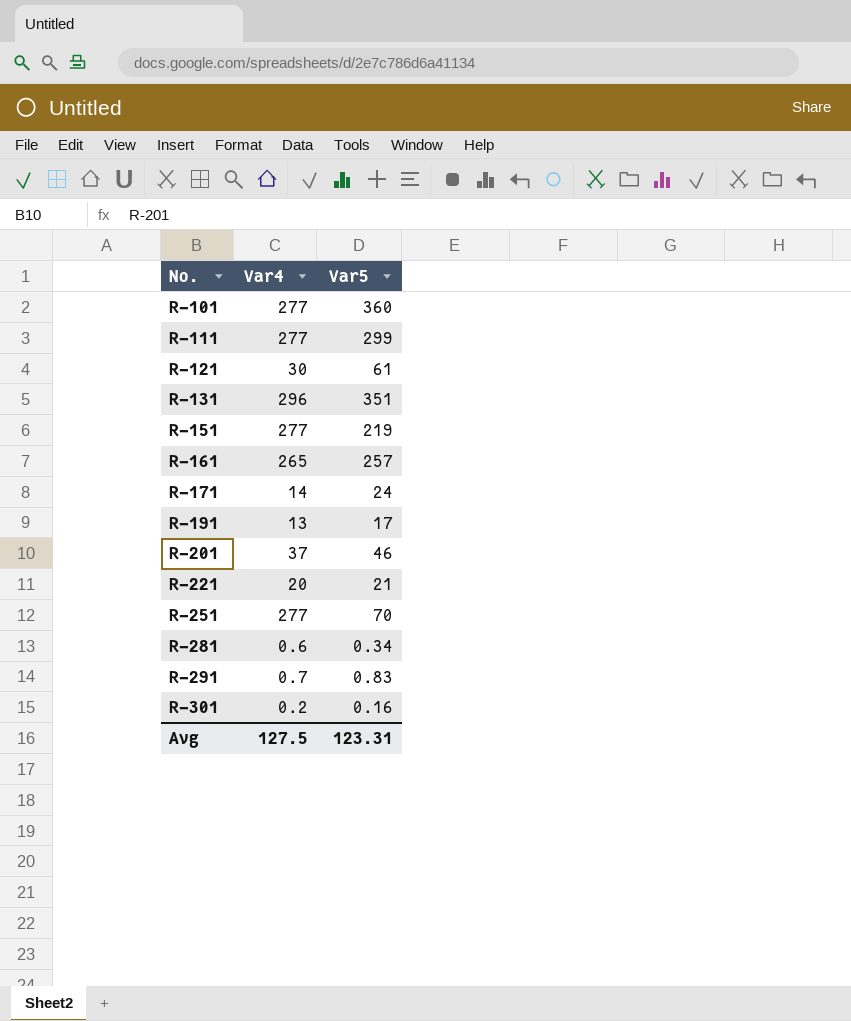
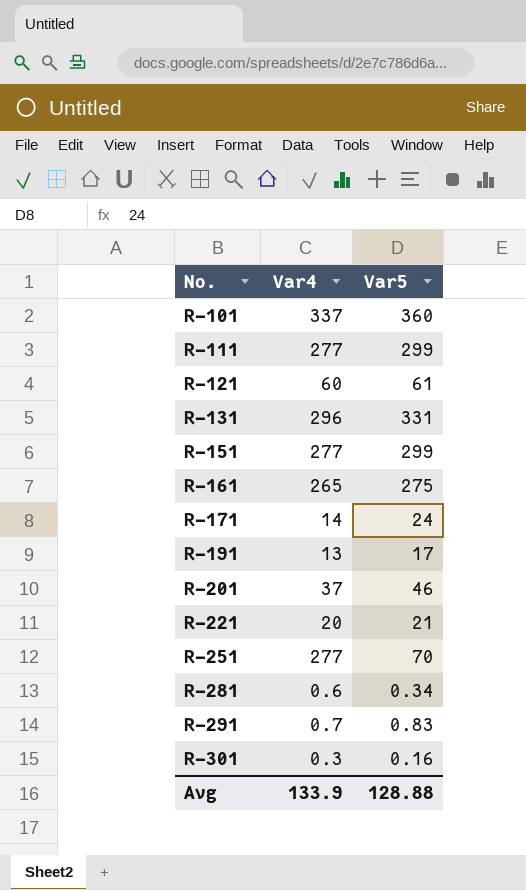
R-101 | Var4: 277 -> 337
R-121 | Var4: 30 -> 60
R-131 | Var5: 351 -> 331
R-151 | Var5: 219 -> 299
R-161 | Var5: 257 -> 275
R-301 | Var4: 0.2 -> 0.3
Avg | Var4: 127.5 -> 133.9
Avg | Var5: 123.31 -> 128.88

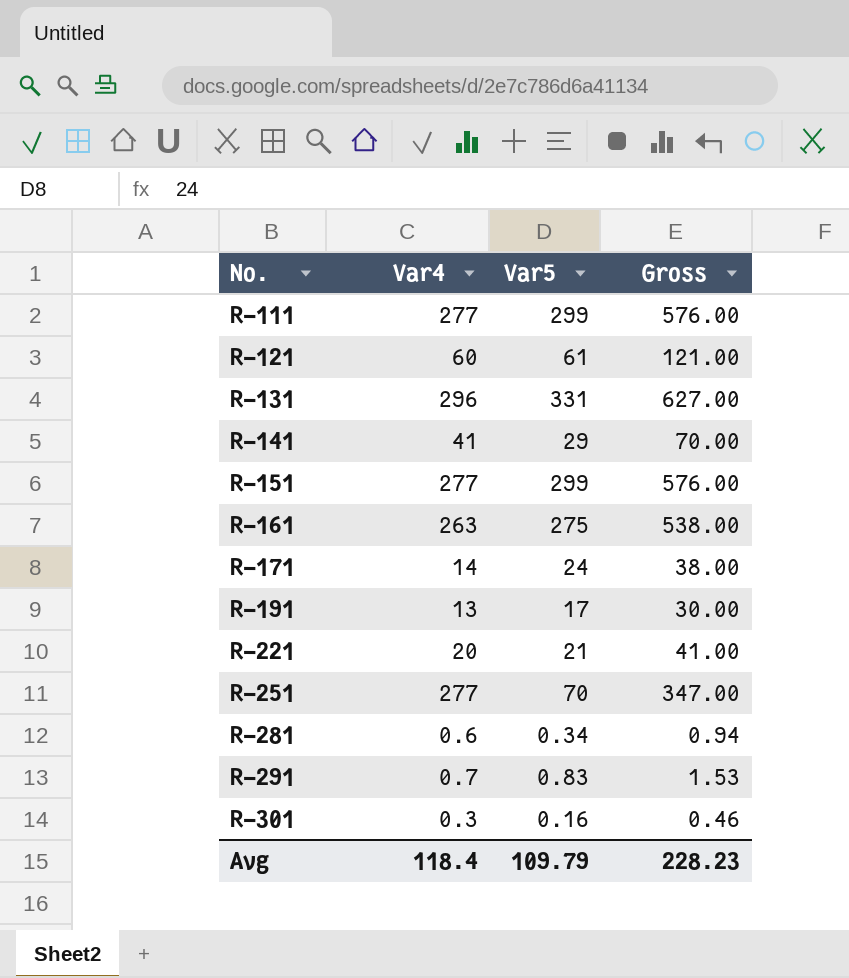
column Gross | formula: none -> [Var4] + [Var5]
row R-101: 337 | 360 -> none
row R-201: 37 | 46 -> none
row R-141: none -> 41 | 29 | 70.00
R-161 | Var4: 265 -> 263
Avg | Var4: 133.9 -> 118.4
Avg | Var5: 128.88 -> 109.79

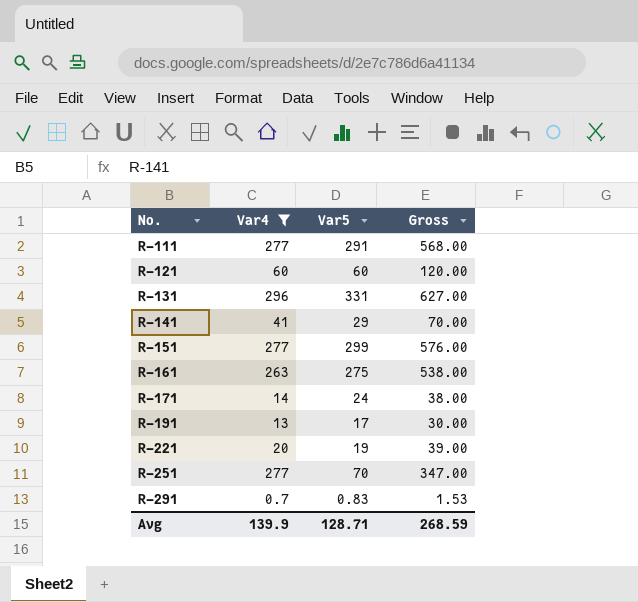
filter: none -> Var4 >= 0.7
R-111 | Var5: 299 -> 291
R-111 | Gross: 576.00 -> 568.00
R-121 | Var5: 61 -> 60
R-121 | Gross: 121.00 -> 120.00
R-221 | Var5: 21 -> 19
R-221 | Gross: 41.00 -> 39.00
Avg | Var4: 118.4 -> 139.9
Avg | Var5: 109.79 -> 128.71
Avg | Gross: 228.23 -> 268.59

